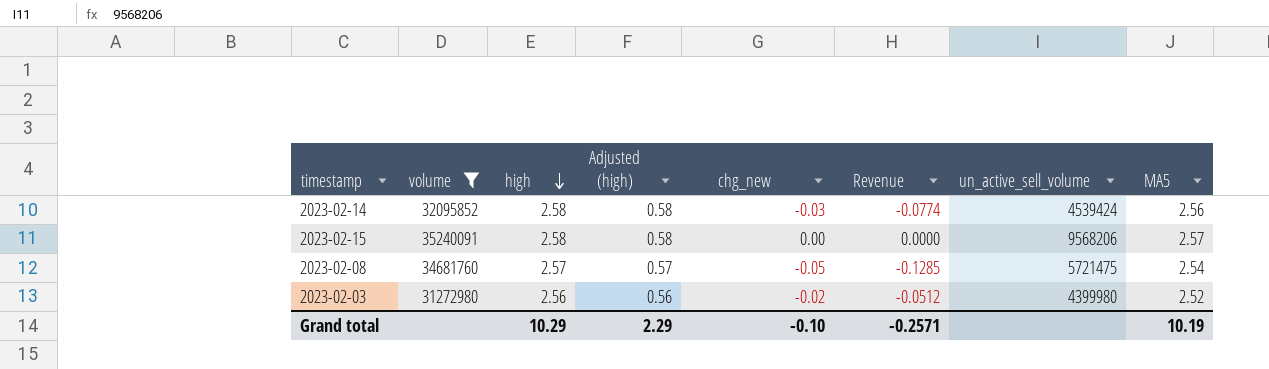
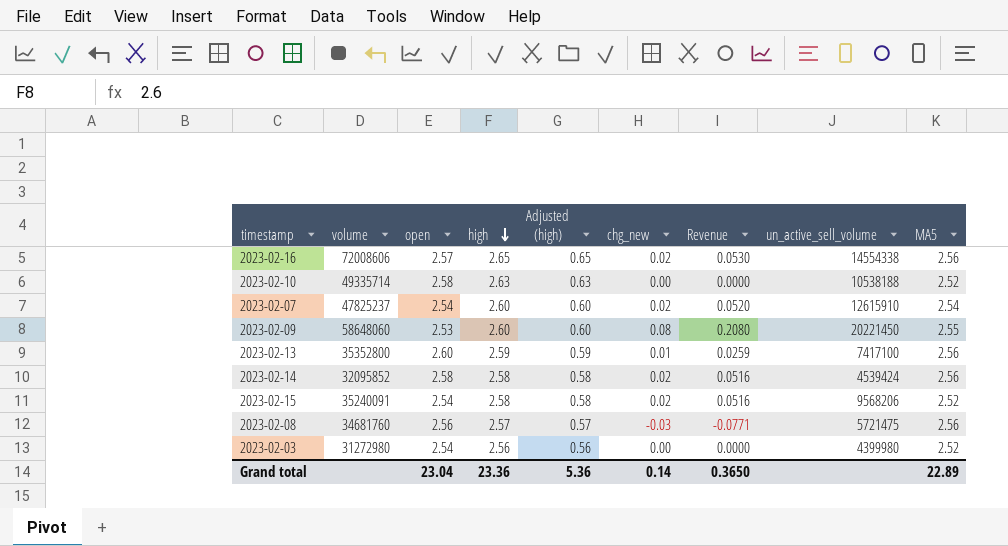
filter: volume <= 35240091 -> none
column open | position: none -> 3
2023-02-14 | chg_new: -0.03 -> 0.02
2023-02-14 | Revenue: -0.0774 -> 0.0516
2023-02-15 | chg_new: 0.00 -> 0.02
2023-02-15 | Revenue: 0.0000 -> 0.0516
2023-02-15 | MA5: 2.57 -> 2.52
2023-02-08 | chg_new: -0.05 -> -0.03
2023-02-08 | Revenue: -0.1285 -> -0.0771
2023-02-08 | MA5: 2.54 -> 2.56
2023-02-03 | chg_new: -0.02 -> 0.00
2023-02-03 | Revenue: -0.0512 -> 0.0000
Grand total | high: 10.29 -> 23.36
Grand total | Adjusted (high): 2.29 -> 5.36
Grand total | chg_new: -0.10 -> 0.14
Grand total | Revenue: -0.2571 -> 0.3650
Grand total | MA5: 10.19 -> 22.89

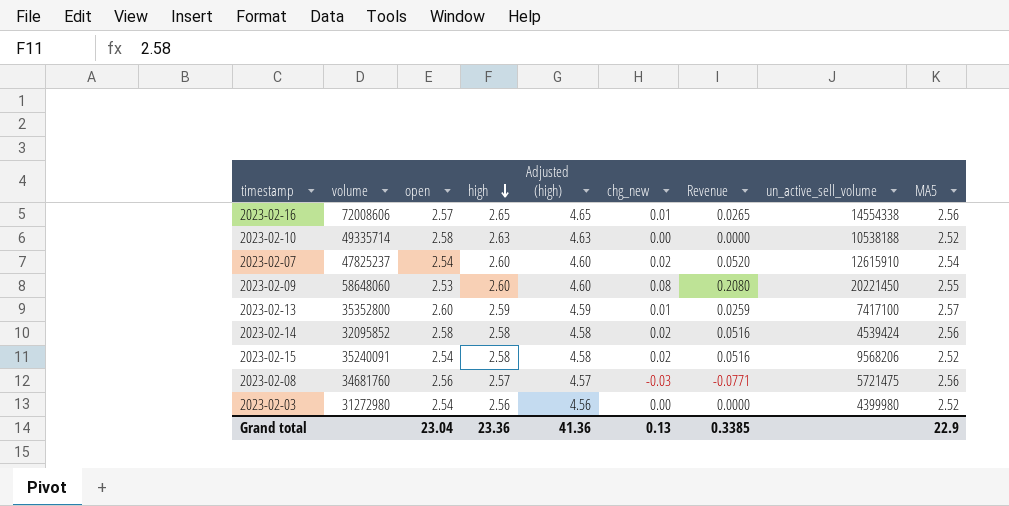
column Adjusted (high) | formula: [high] - 2 -> [high] + 2
2023-02-16 | chg_new: 0.02 -> 0.01
2023-02-16 | Revenue: 0.0530 -> 0.0265
2023-02-13 | MA5: 2.56 -> 2.57
Grand total | Adjusted (high): 5.36 -> 41.36
Grand total | chg_new: 0.14 -> 0.13
Grand total | Revenue: 0.3650 -> 0.3385
Grand total | MA5: 22.89 -> 22.9

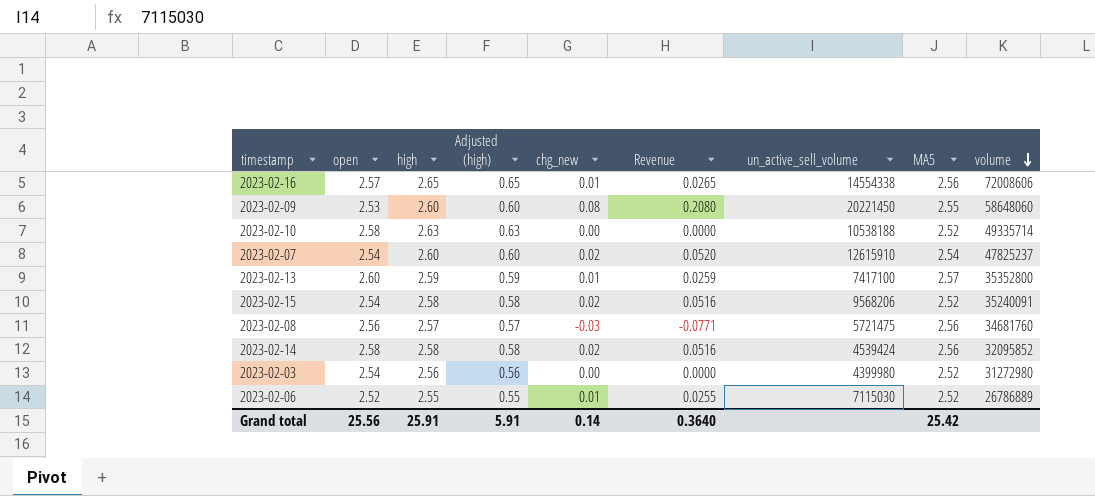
row order: high descending -> volume descending
column Adjusted (high) | formula: [high] + 2 -> [high] - 2
column volume | position: 2 -> 9
row 2023-02-06: none -> 2.52 | 2.55 | 0.55 | 0.01 | 0.0255 | 7115030 | 2.52 | 26786889
Grand total | open: 23.04 -> 25.56
Grand total | high: 23.36 -> 25.91
Grand total | Adjusted (high): 41.36 -> 5.91
Grand total | chg_new: 0.13 -> 0.14
Grand total | Revenue: 0.3385 -> 0.3640
Grand total | MA5: 22.9 -> 25.42

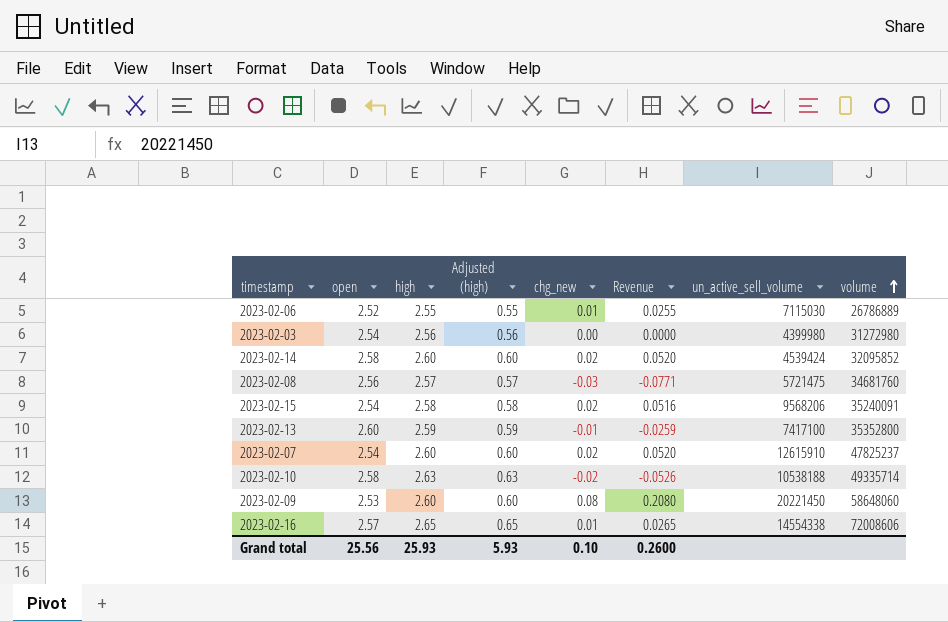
row order: volume descending -> volume ascending
column MA5 | position: 8 -> none
2023-02-14 | high: 2.58 -> 2.60
2023-02-14 | Adjusted (high): 0.58 -> 0.60
2023-02-14 | Revenue: 0.0516 -> 0.0520
2023-02-13 | chg_new: 0.01 -> -0.01
2023-02-13 | Revenue: 0.0259 -> -0.0259
2023-02-10 | chg_new: 0.00 -> -0.02
2023-02-10 | Revenue: 0.0000 -> -0.0526
Grand total | high: 25.91 -> 25.93
Grand total | Adjusted (high): 5.91 -> 5.93
Grand total | chg_new: 0.14 -> 0.10
Grand total | Revenue: 0.3640 -> 0.2600

